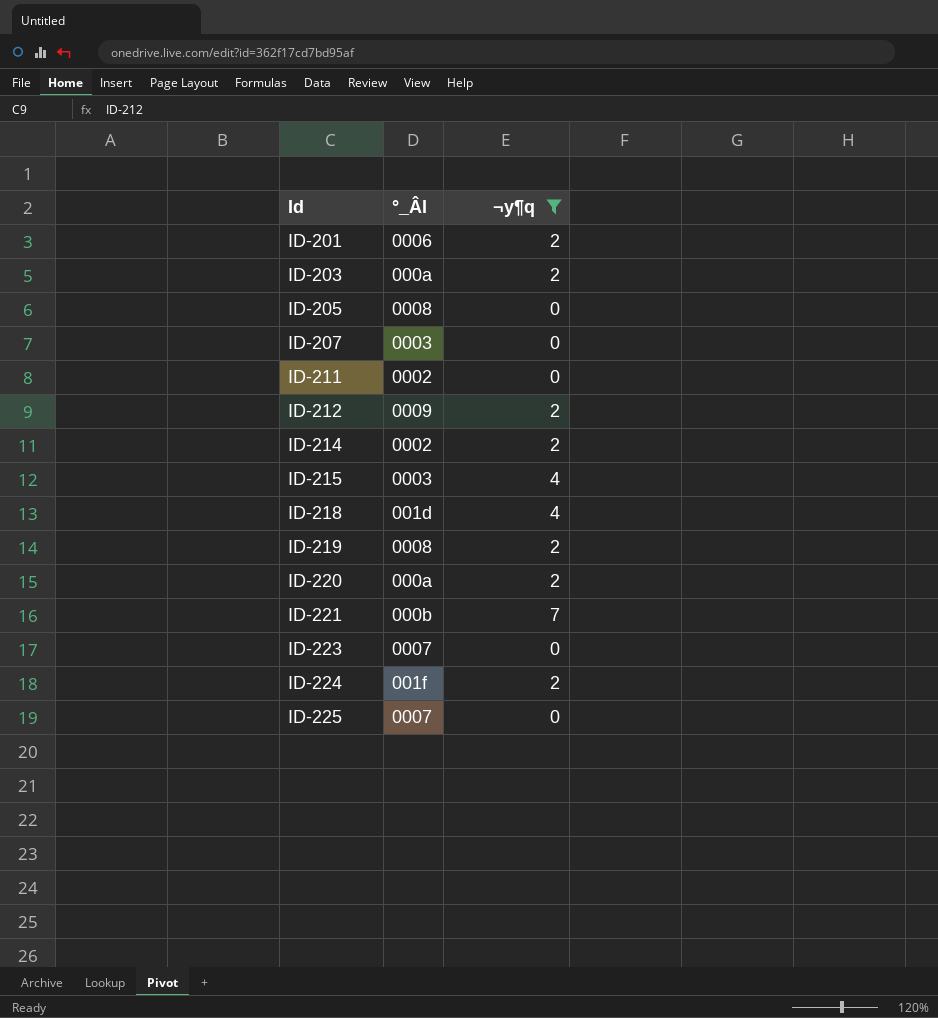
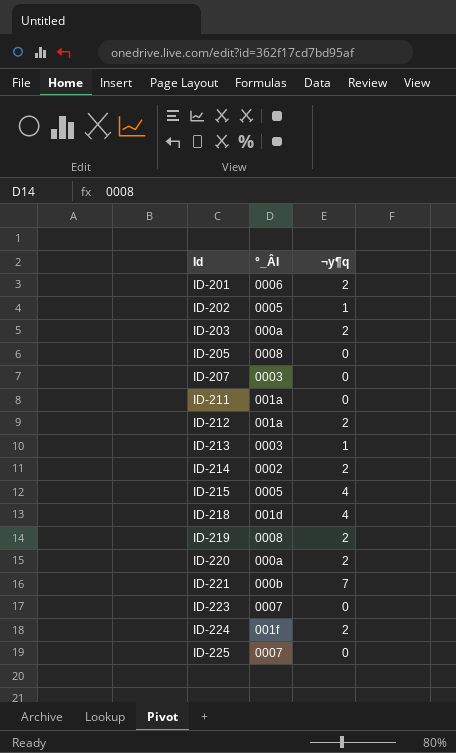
filter: ¬y¶q != 1 -> none
ID-211 | °_ÂI: 0002 -> 001a
ID-212 | °_ÂI: 0009 -> 001a
ID-215 | °_ÂI: 0003 -> 0005

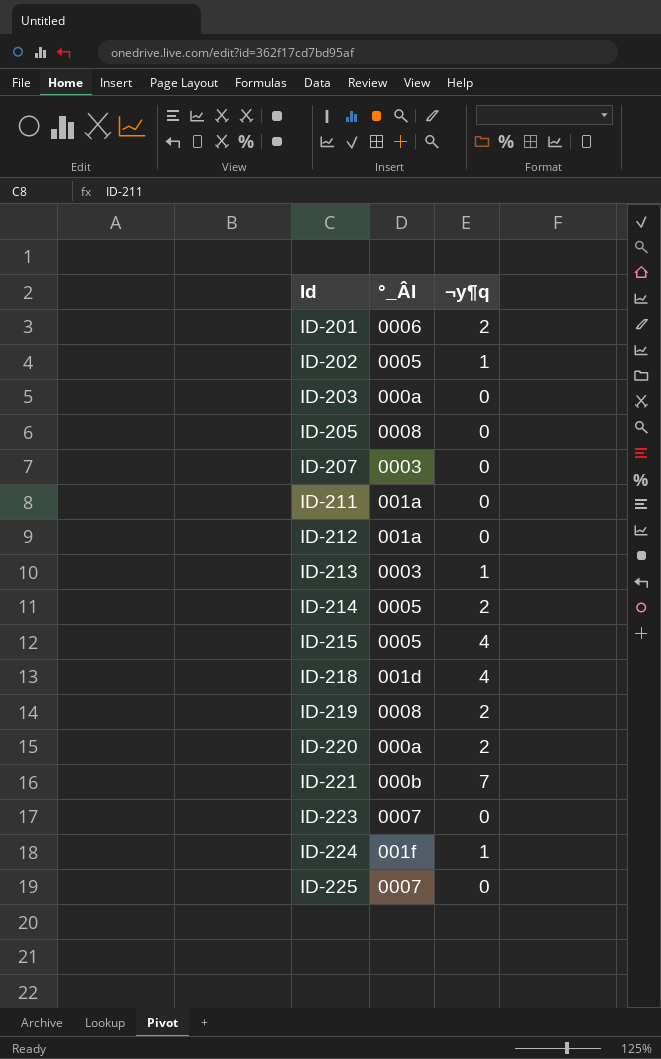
ID-203 | ¬y¶q: 2 -> 0
ID-212 | ¬y¶q: 2 -> 0
ID-214 | °_ÂI: 0002 -> 0005
ID-224 | ¬y¶q: 2 -> 1

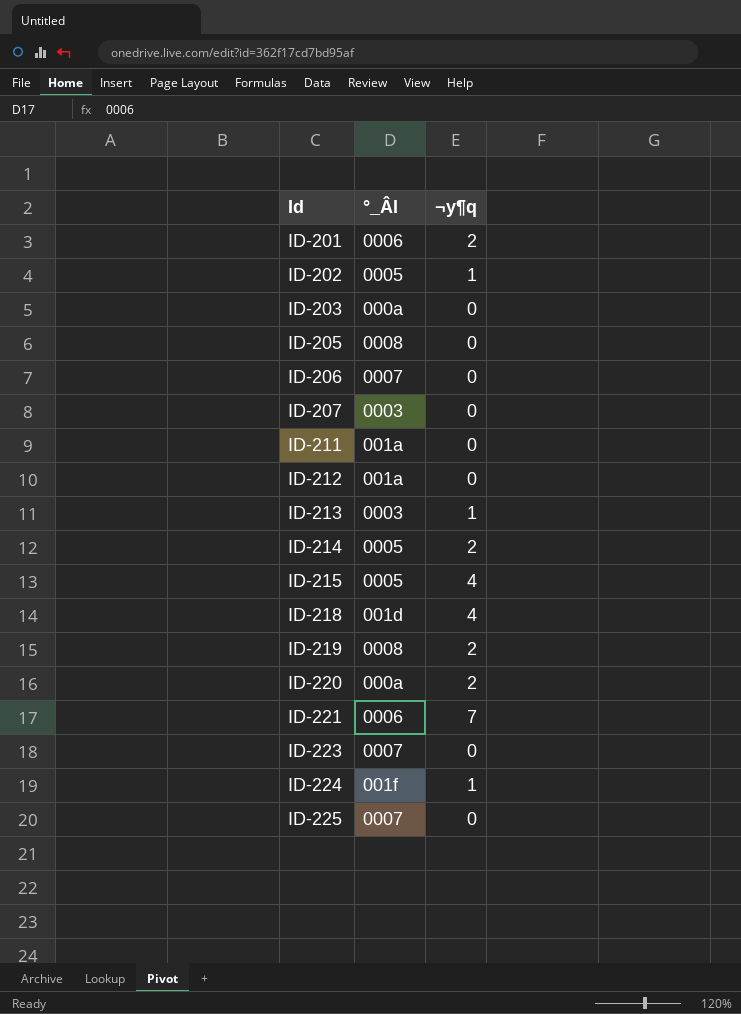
row ID-206: none -> 0007 | 0
ID-221 | °_ÂI: 000b -> 0006

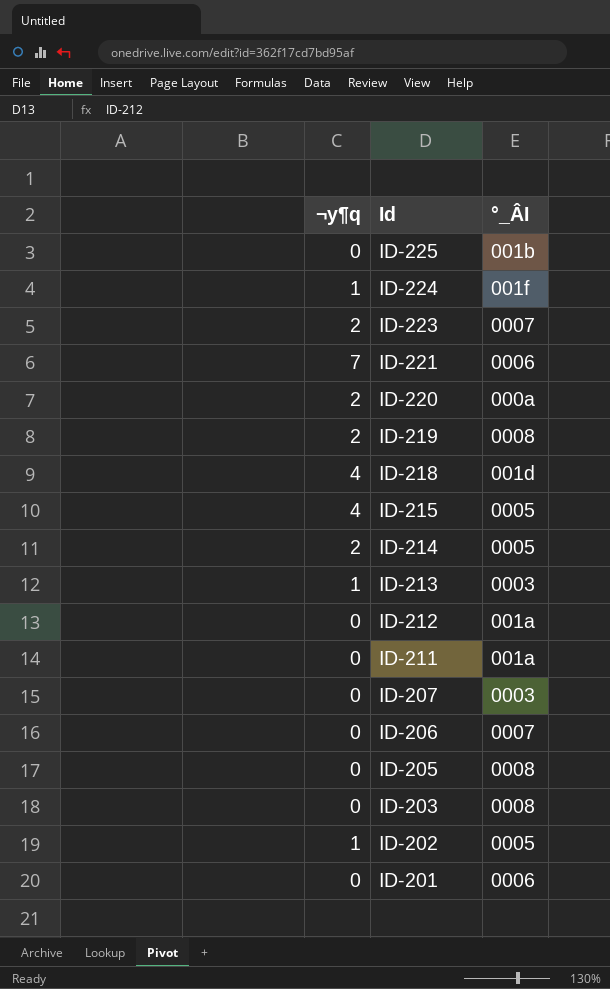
row order: Id ascending -> Id descending
column ¬y¶q | position: 3 -> 1
ID-225 | °_ÂI: 0007 -> 001b
ID-223 | ¬y¶q: 0 -> 2
ID-203 | °_ÂI: 000a -> 0008
ID-201 | ¬y¶q: 2 -> 0

